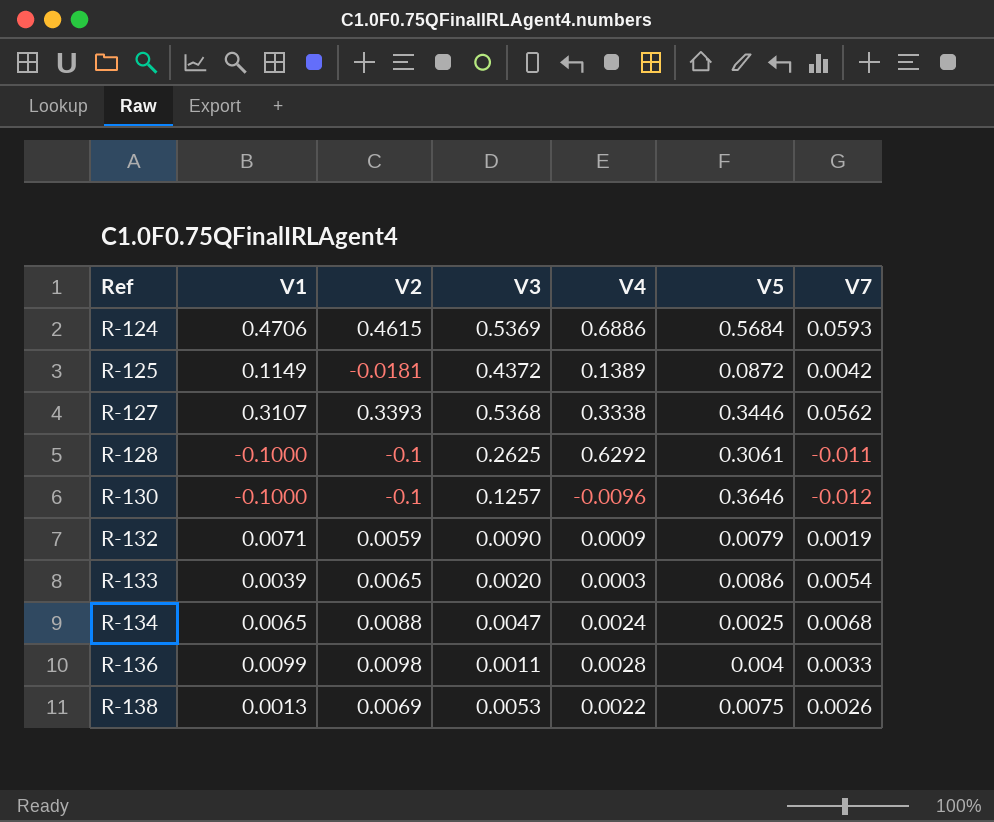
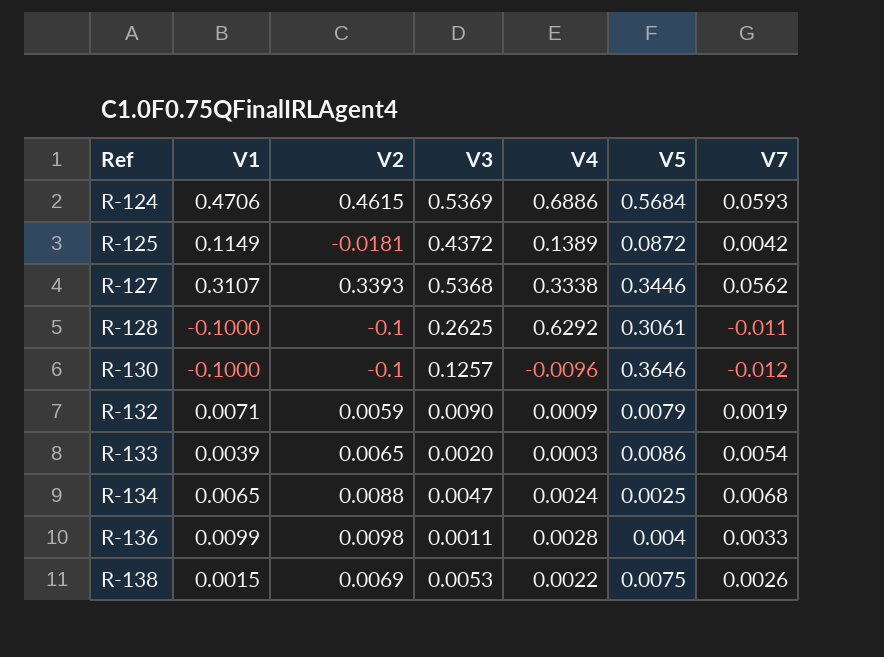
R-138 | V1: 0.0013 -> 0.0015

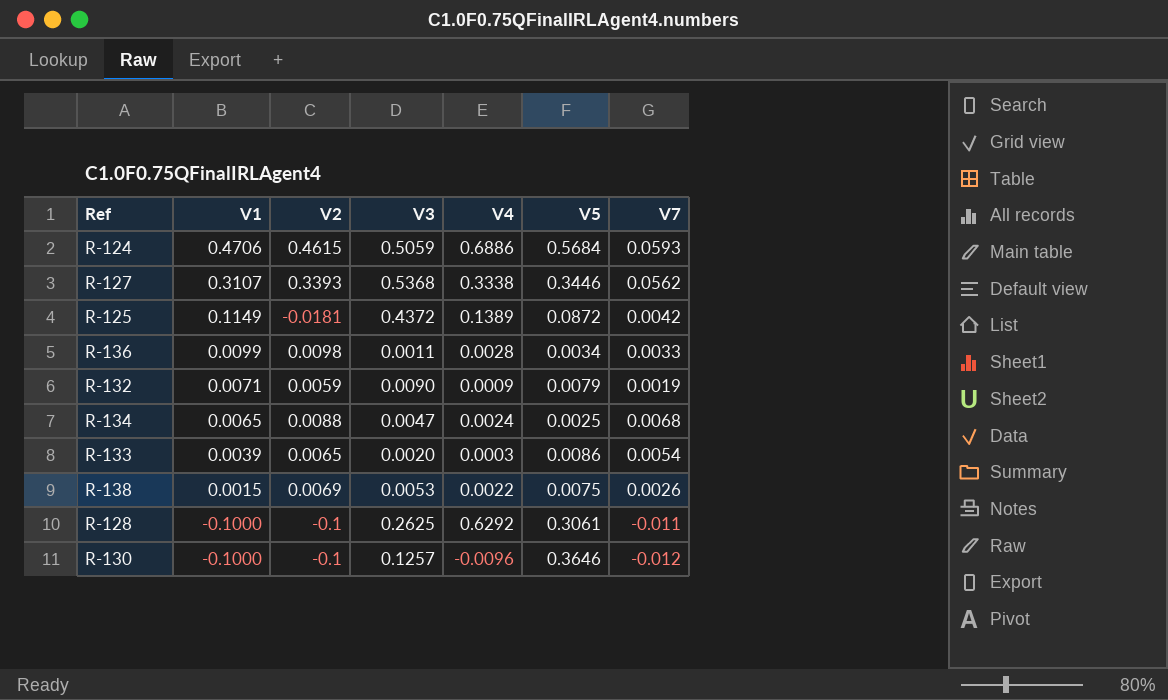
row order: Ref ascending -> V1 descending
R-124 | V3: 0.5369 -> 0.5059
R-136 | V5: 0.004 -> 0.0034

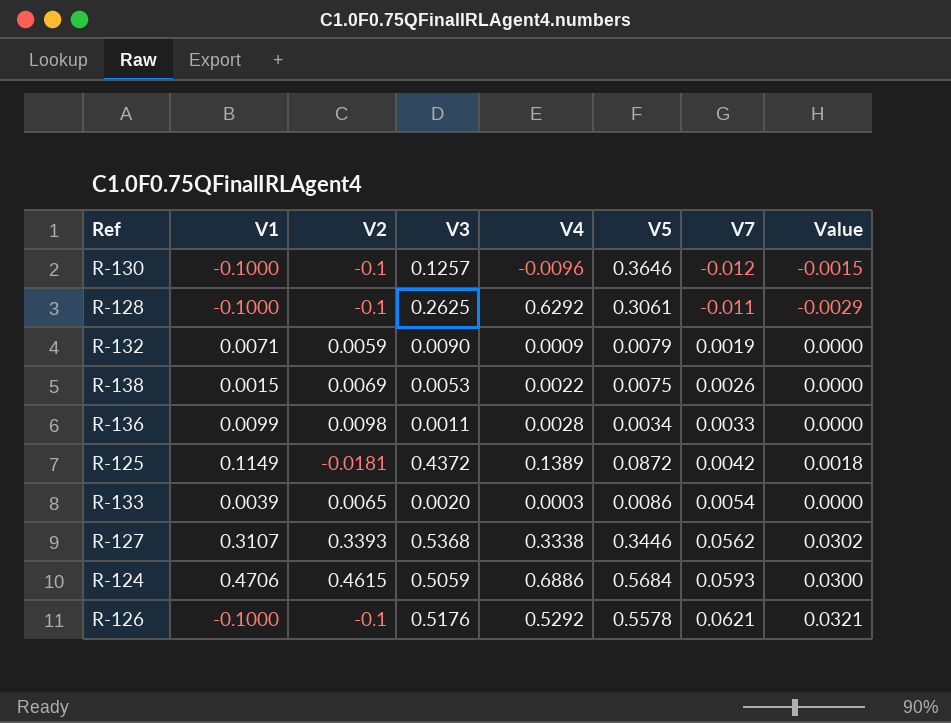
row order: V1 descending -> V7 ascending
column Value | formula: none -> [V3] * [V7]
row R-134: 0.0065 | 0.0088 | 0.0047 | 0.0024 | 0.0025 | 0.0068 -> none
row R-126: none -> -0.1000 | -0.1 | 0.5176 | 0.5292 | 0.5578 | 0.0621 | 0.0321

